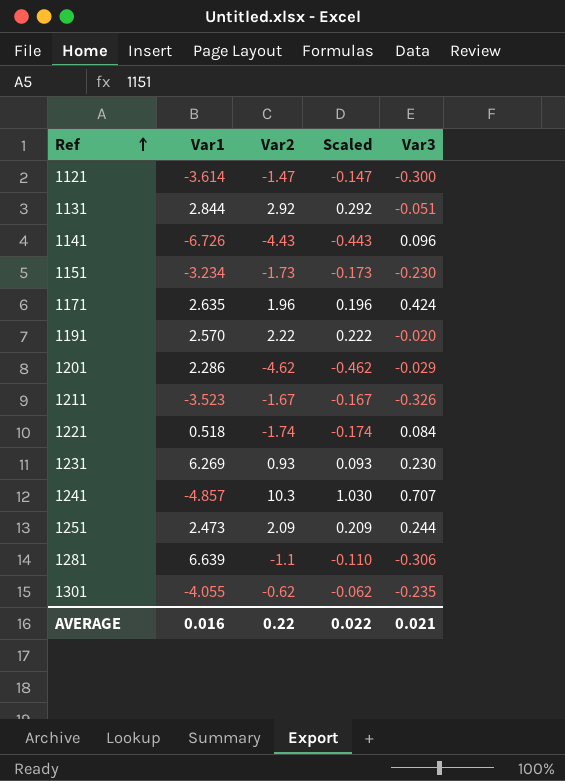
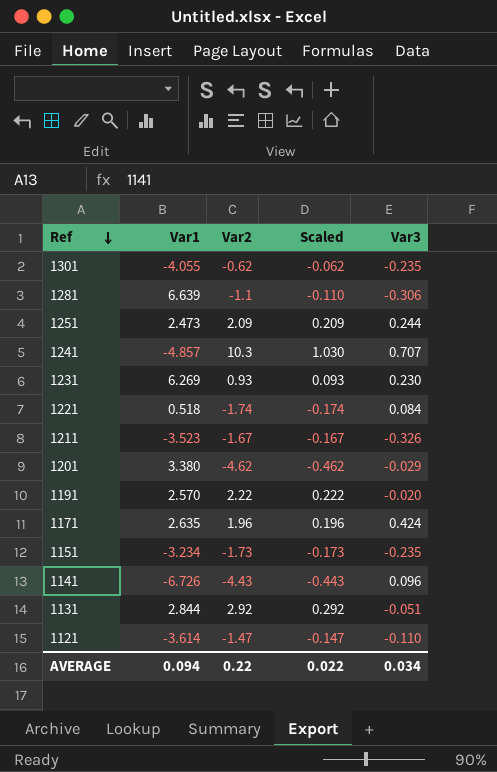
row order: Ref ascending -> Ref descending
1201 | Var1: 2.286 -> 3.380
1151 | Var3: -0.230 -> -0.235
1121 | Var3: -0.300 -> -0.110
AVERAGE | Var1: 0.016 -> 0.094
AVERAGE | Var3: 0.021 -> 0.034

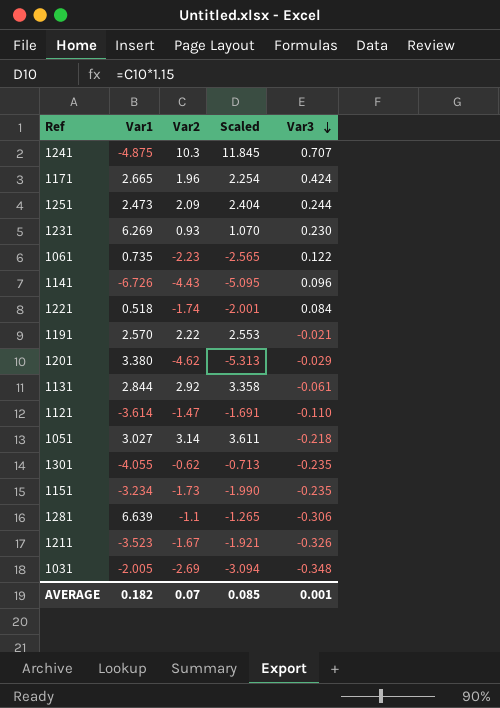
row order: Ref descending -> Var3 descending
column Scaled | formula: [Var2] * 0.1 -> [Var2] * 1.15
1241 | Var1: -4.857 -> -4.875
1171 | Var1: 2.635 -> 2.665
row 1061: none -> 0.735 | -2.23 | -2.565 | 0.122
1191 | Var3: -0.020 -> -0.021
1131 | Var3: -0.051 -> -0.061
row 1051: none -> 3.027 | 3.14 | 3.611 | -0.218
row 1031: none -> -2.005 | -2.69 | -3.094 | -0.348
AVERAGE | Var1: 0.094 -> 0.182
AVERAGE | Var2: 0.22 -> 0.07
AVERAGE | Scaled: 0.022 -> 0.085
AVERAGE | Var3: 0.034 -> 0.001

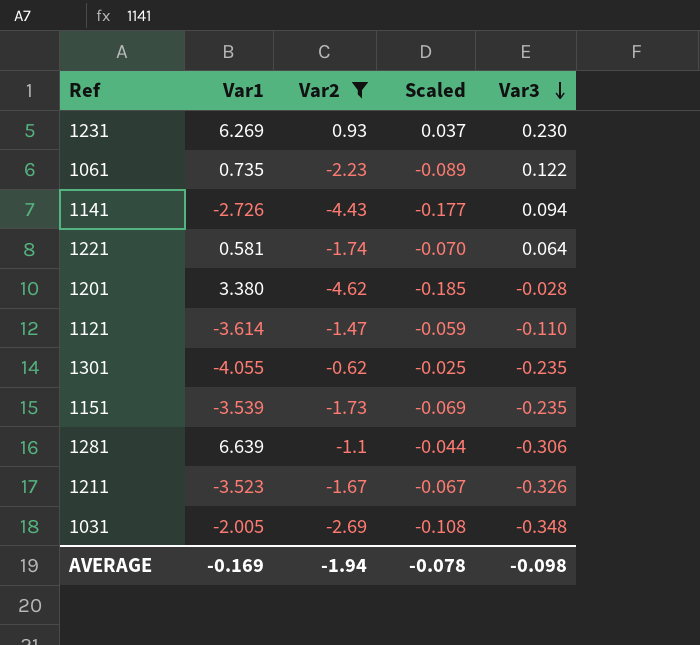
filter: none -> Var2 <= 0.93
column Scaled | formula: [Var2] * 1.15 -> [Var2] * 0.04
1141 | Var1: -6.726 -> -2.726
1141 | Var3: 0.096 -> 0.094
1221 | Var1: 0.518 -> 0.581
1221 | Var3: 0.084 -> 0.064
1201 | Var3: -0.029 -> -0.028
1151 | Var1: -3.234 -> -3.539
AVERAGE | Var1: 0.182 -> -0.169
AVERAGE | Var2: 0.07 -> -1.94
AVERAGE | Scaled: 0.085 -> -0.078
AVERAGE | Var3: 0.001 -> -0.098

